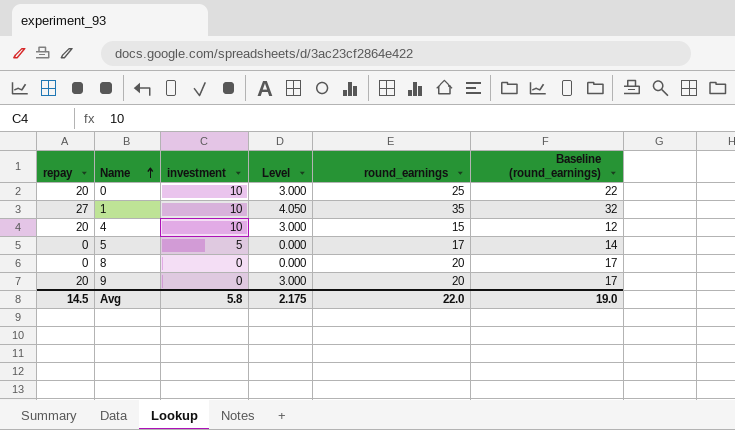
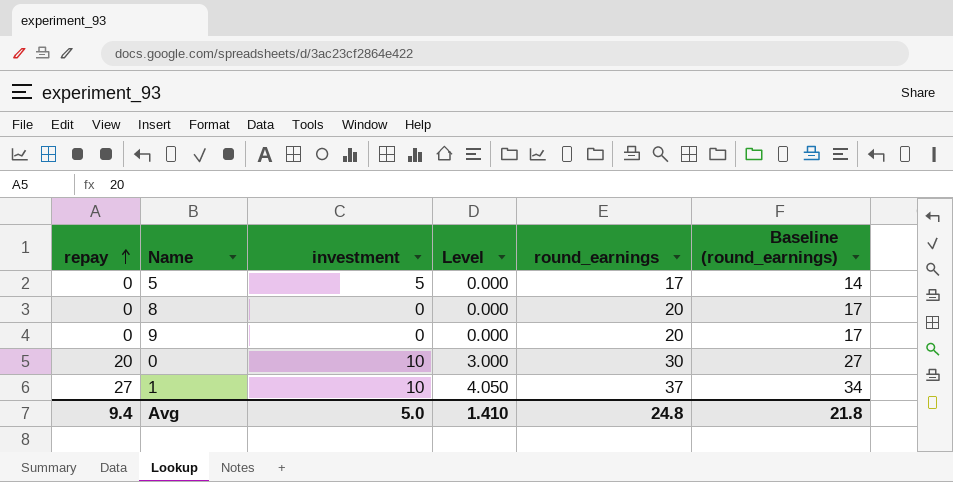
row order: Name ascending -> repay ascending
row 4: 20 | 10 | 3.000 | 15 | 12 -> none
9 | repay: 20 -> 0
9 | Level: 3.000 -> 0.000
0 | round_earnings: 25 -> 30
0 | Baseline (round_earnings): 22 -> 27
1 | round_earnings: 35 -> 37
1 | Baseline (round_earnings): 32 -> 34
Avg | repay: 14.5 -> 9.4
Avg | investment: 5.8 -> 5.0
Avg | Level: 2.175 -> 1.410
Avg | round_earnings: 22.0 -> 24.8
Avg | Baseline (round_earnings): 19.0 -> 21.8

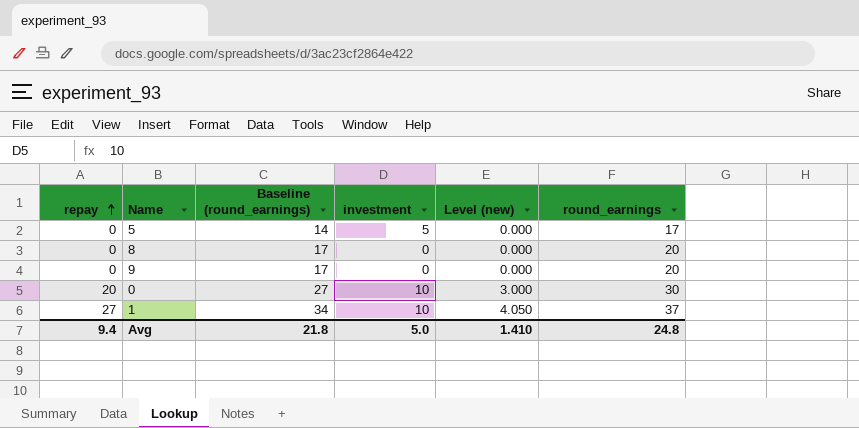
column Baseline (round_earnings) | position: 6 -> 3
column name: Level -> Level (new)

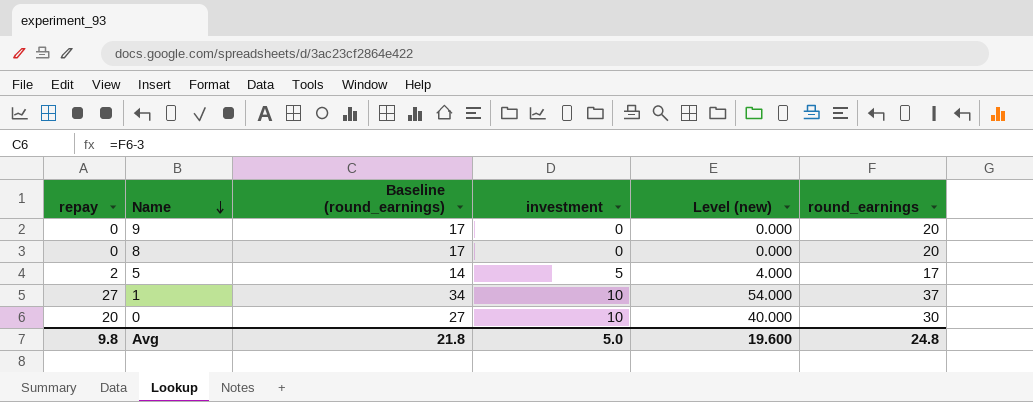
row order: repay ascending -> Name descending
column Level (new) | formula: [repay] * 0.15 -> [repay] * 2
5 | repay: 0 -> 2
Avg | repay: 9.4 -> 9.8
Avg | Level (new): 1.410 -> 19.600

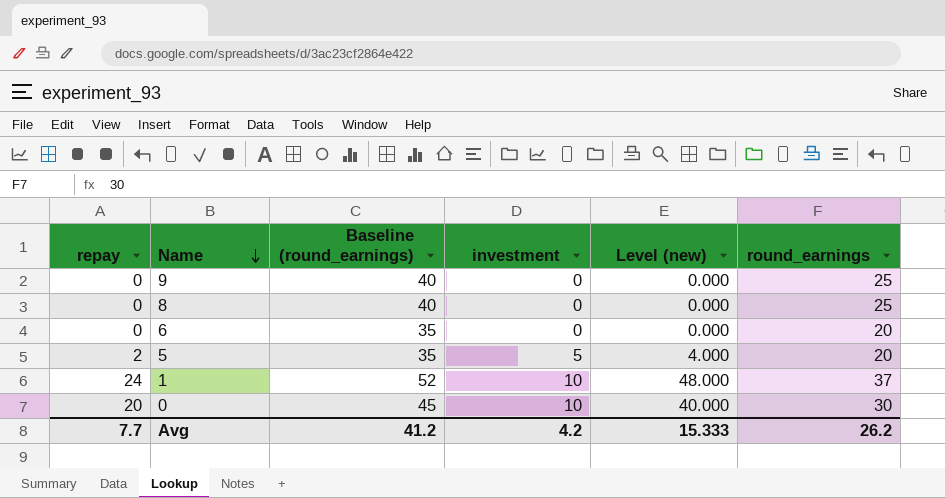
column Baseline (round_earnings) | formula: [round_earnings] - 3 -> [round_earnings] + 15
9 | round_earnings: 20 -> 25
8 | round_earnings: 20 -> 25
row 6: none -> 0 | 35 | 0 | 0.000 | 20
5 | round_earnings: 17 -> 20
1 | repay: 27 -> 24
1 | Level (new): 54.000 -> 48.000
Avg | repay: 9.8 -> 7.7
Avg | Baseline (round_earnings): 21.8 -> 41.2
Avg | investment: 5.0 -> 4.2
Avg | Level (new): 19.600 -> 15.333
Avg | round_earnings: 24.8 -> 26.2

